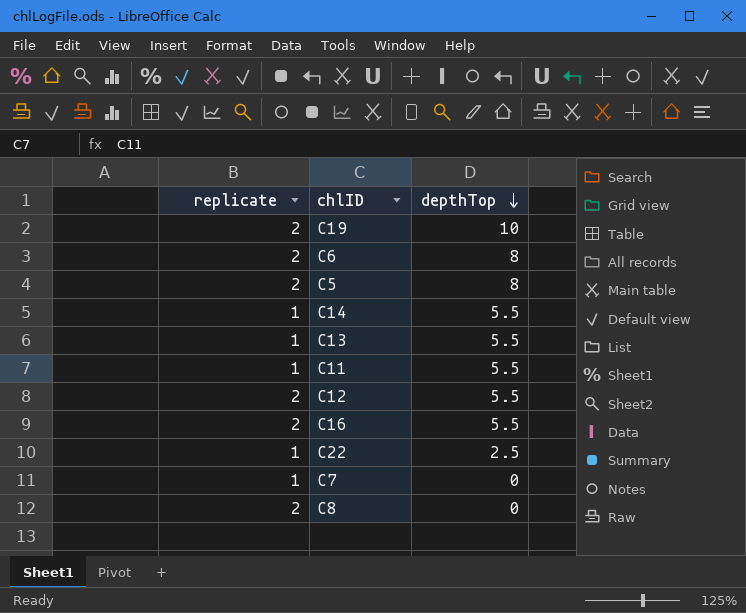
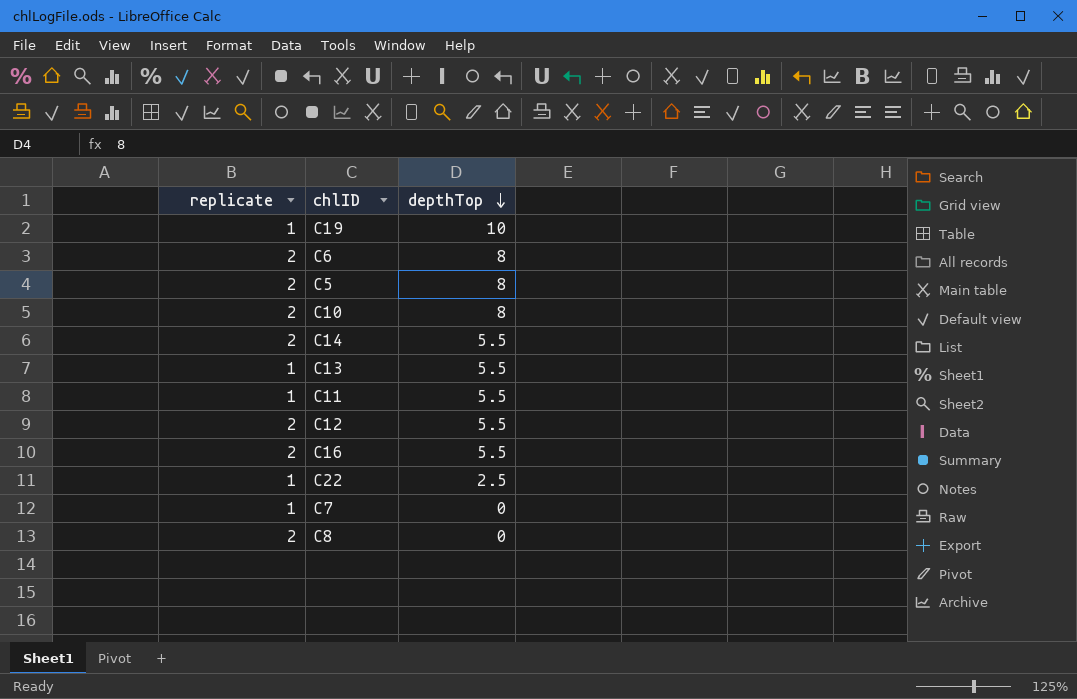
C19 | replicate: 2 -> 1
row C10: none -> 2 | 8
C14 | replicate: 1 -> 2

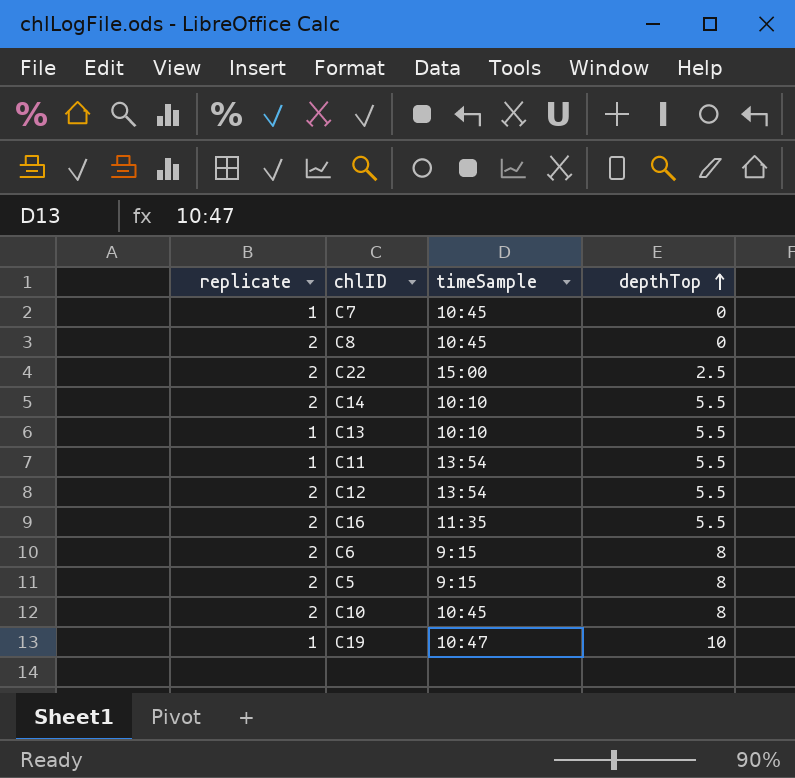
row order: depthTop descending -> depthTop ascending
column timeSample | position: none -> 3
C22 | replicate: 1 -> 2

